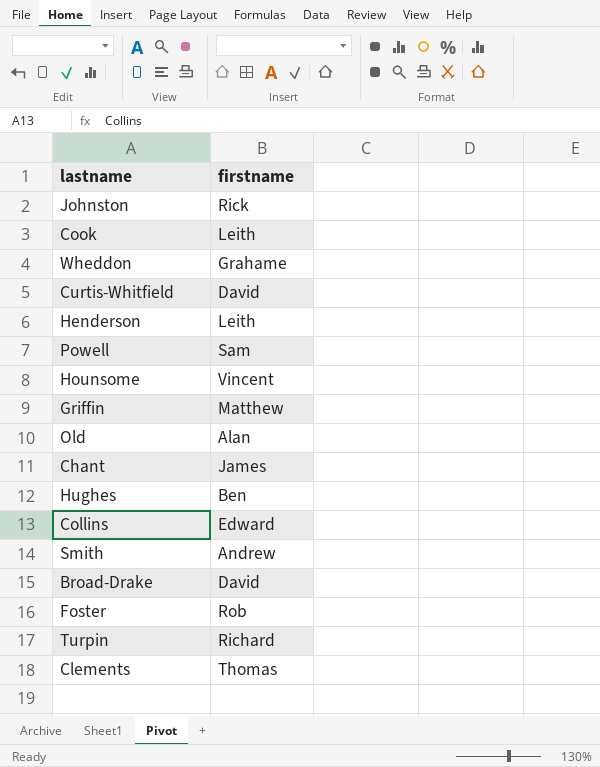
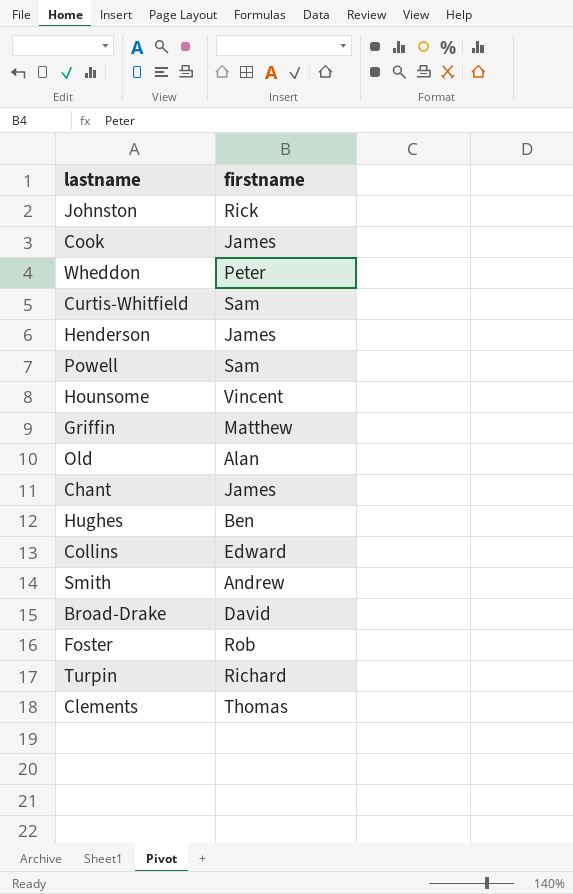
Cook | firstname: Leith -> James
Wheddon | firstname: Grahame -> Peter
Curtis-Whitfield | firstname: David -> Sam
Henderson | firstname: Leith -> James

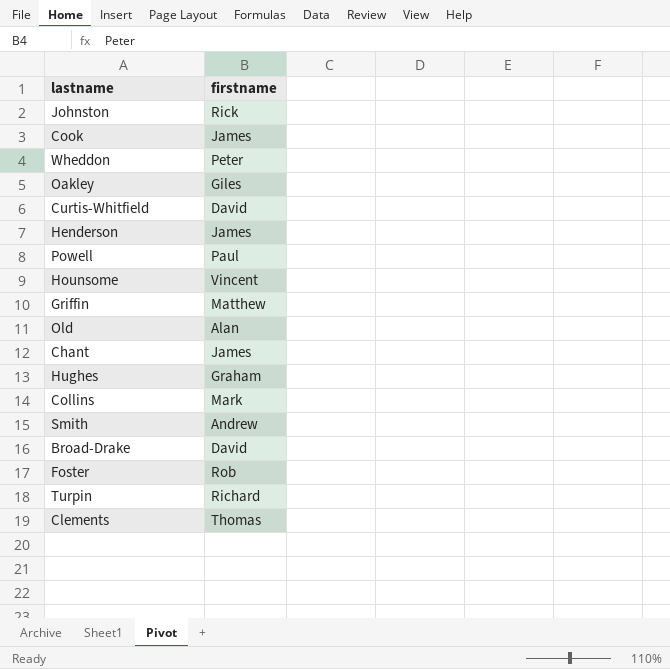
row Oakley: none -> Giles
Curtis-Whitfield | firstname: Sam -> David
Powell | firstname: Sam -> Paul
Hughes | firstname: Ben -> Graham
Collins | firstname: Edward -> Mark

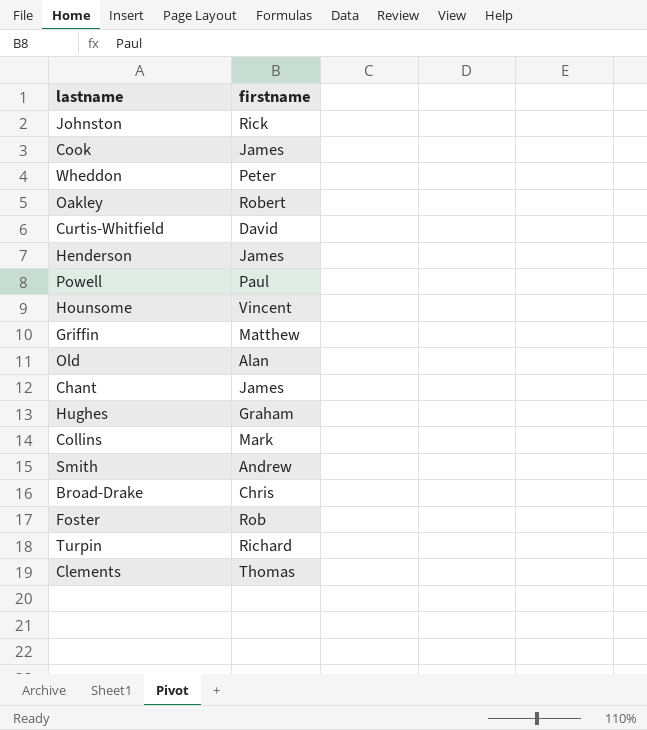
Oakley | firstname: Giles -> Robert
Broad-Drake | firstname: David -> Chris

